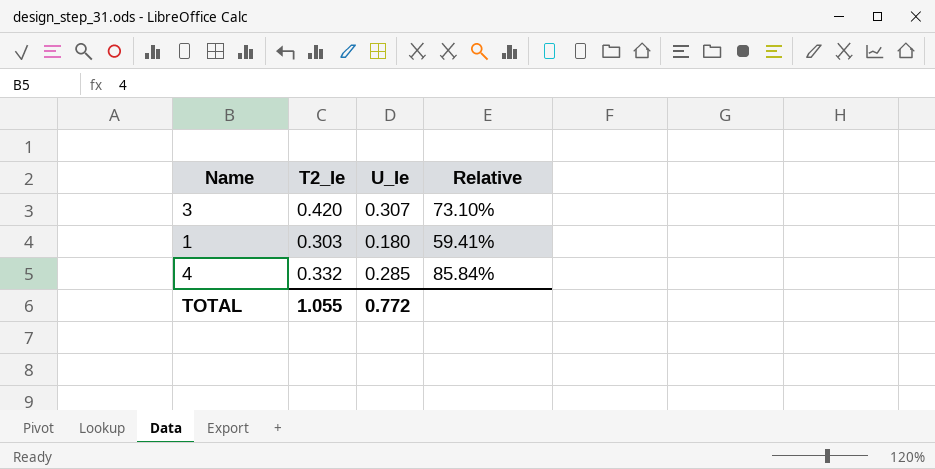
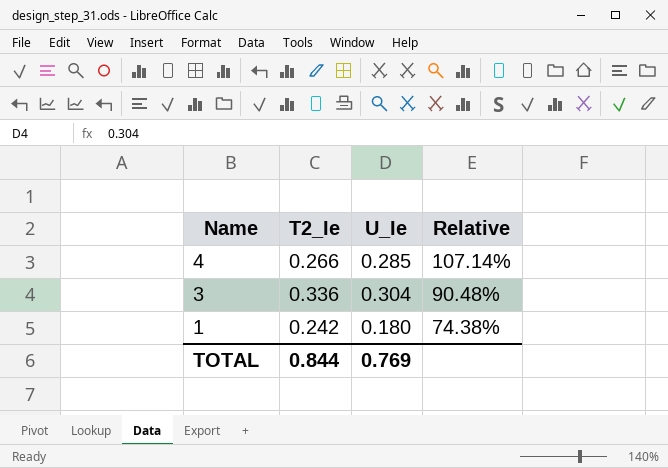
row order: none -> Name descending
4 | T2_Ie: 0.332 -> 0.266
4 | Relative: 85.84% -> 107.14%
3 | T2_Ie: 0.420 -> 0.336
3 | U_Ie: 0.307 -> 0.304
3 | Relative: 73.10% -> 90.48%
1 | T2_Ie: 0.303 -> 0.242
1 | Relative: 59.41% -> 74.38%
TOTAL | T2_Ie: 1.055 -> 0.844
TOTAL | U_Ie: 0.772 -> 0.769

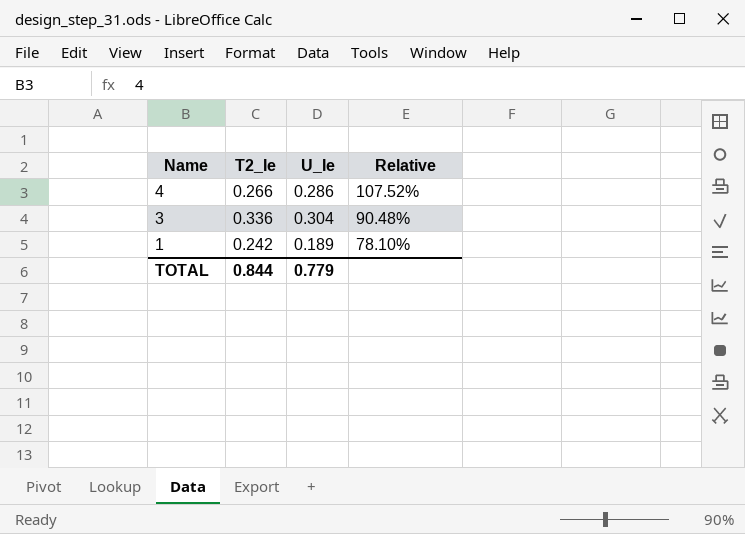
4 | U_Ie: 0.285 -> 0.286
4 | Relative: 107.14% -> 107.52%
1 | U_Ie: 0.180 -> 0.189
1 | Relative: 74.38% -> 78.10%
TOTAL | U_Ie: 0.769 -> 0.779

